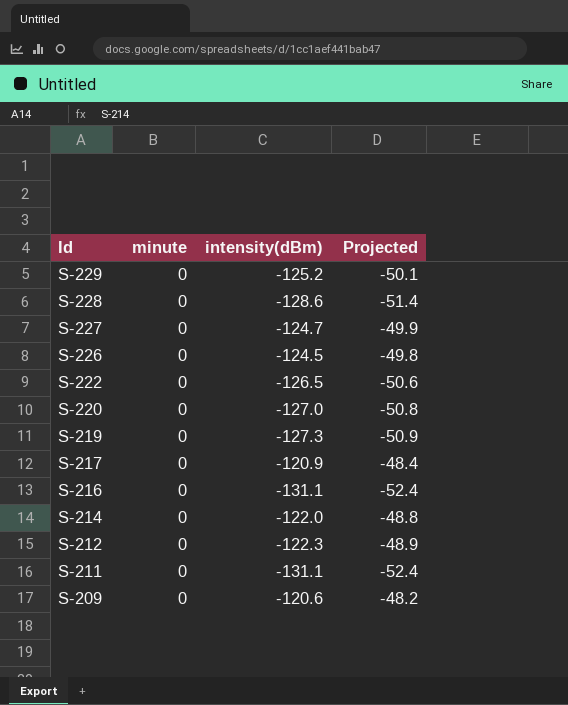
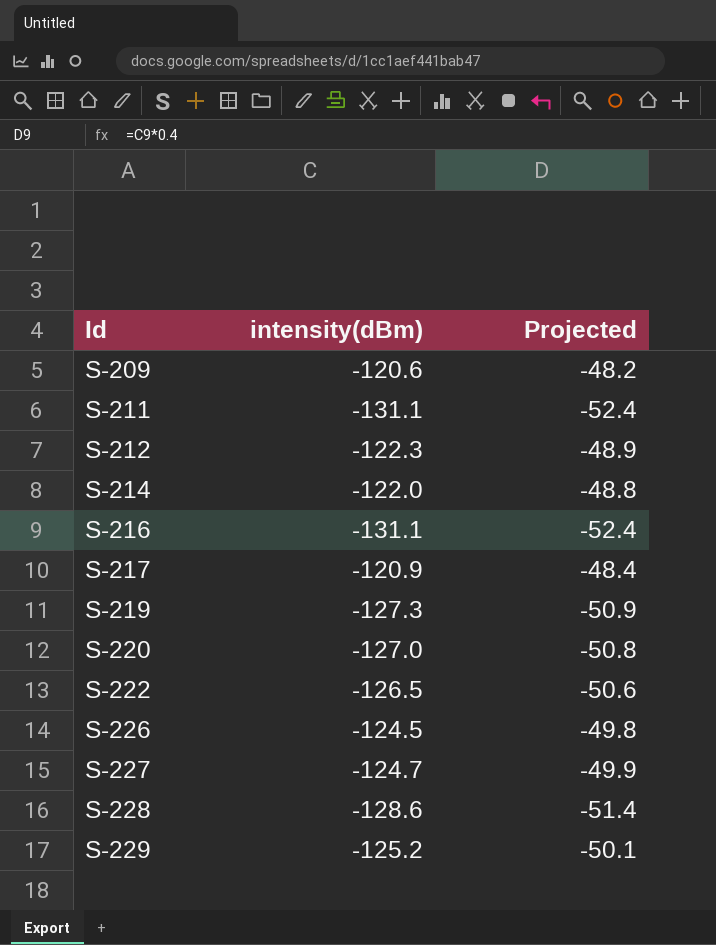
row order: Id descending -> Id ascending
column minute | position: 2 -> none

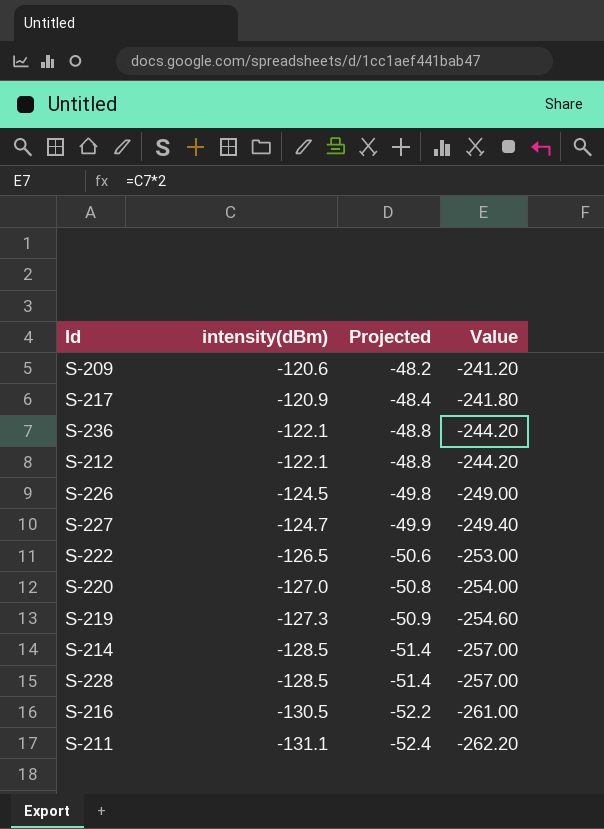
row order: Id ascending -> intensity(dBm) descending
column Value | formula: none -> [intensity(dBm)] * 2
row S-229: -125.2 | -50.1 -> none
row S-236: none -> -122.1 | -48.8 | -244.20
S-212 | intensity(dBm): -122.3 -> -122.1
S-212 | Projected: -48.9 -> -48.8
S-214 | intensity(dBm): -122.0 -> -128.5
S-214 | Projected: -48.8 -> -51.4
S-228 | intensity(dBm): -128.6 -> -128.5
S-216 | intensity(dBm): -131.1 -> -130.5
S-216 | Projected: -52.4 -> -52.2

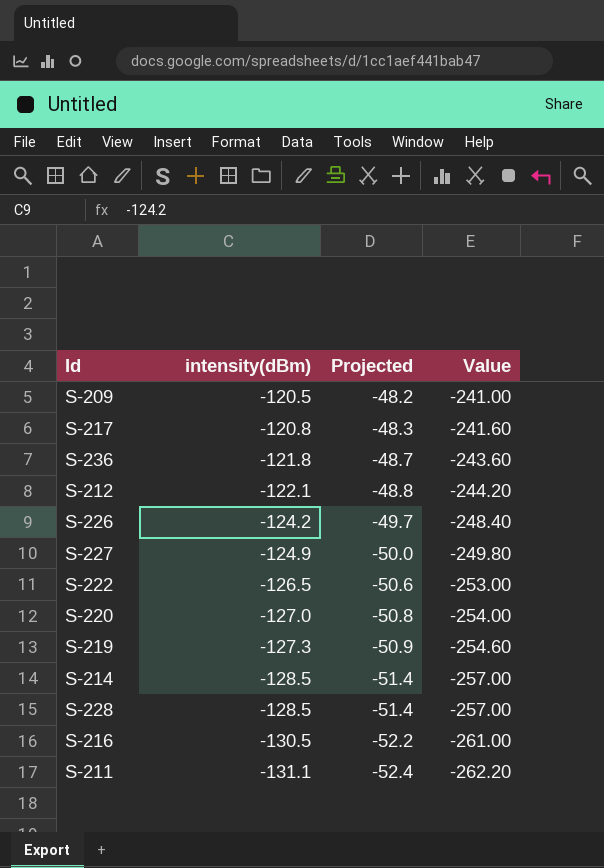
S-209 | intensity(dBm): -120.6 -> -120.5
S-209 | Value: -241.20 -> -241.00
S-217 | intensity(dBm): -120.9 -> -120.8
S-217 | Projected: -48.4 -> -48.3
S-217 | Value: -241.80 -> -241.60
S-236 | intensity(dBm): -122.1 -> -121.8
S-236 | Projected: -48.8 -> -48.7
S-236 | Value: -244.20 -> -243.60
S-226 | intensity(dBm): -124.5 -> -124.2
S-226 | Projected: -49.8 -> -49.7
S-226 | Value: -249.00 -> -248.40
S-227 | intensity(dBm): -124.7 -> -124.9
S-227 | Projected: -49.9 -> -50.0
S-227 | Value: -249.40 -> -249.80

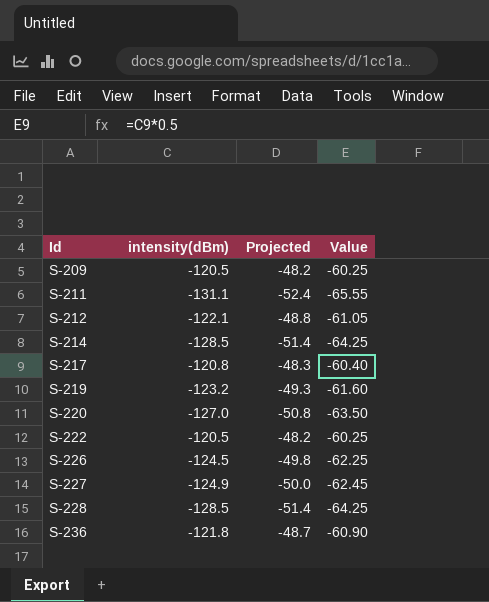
row order: intensity(dBm) descending -> Id ascending
column Value | formula: [intensity(dBm)] * 2 -> [intensity(dBm)] * 0.5
row S-216: -130.5 | -52.2 | -261.00 -> none
S-219 | intensity(dBm): -127.3 -> -123.2
S-219 | Projected: -50.9 -> -49.3
S-222 | intensity(dBm): -126.5 -> -120.5
S-222 | Projected: -50.6 -> -48.2
S-226 | intensity(dBm): -124.2 -> -124.5
S-226 | Projected: -49.7 -> -49.8

